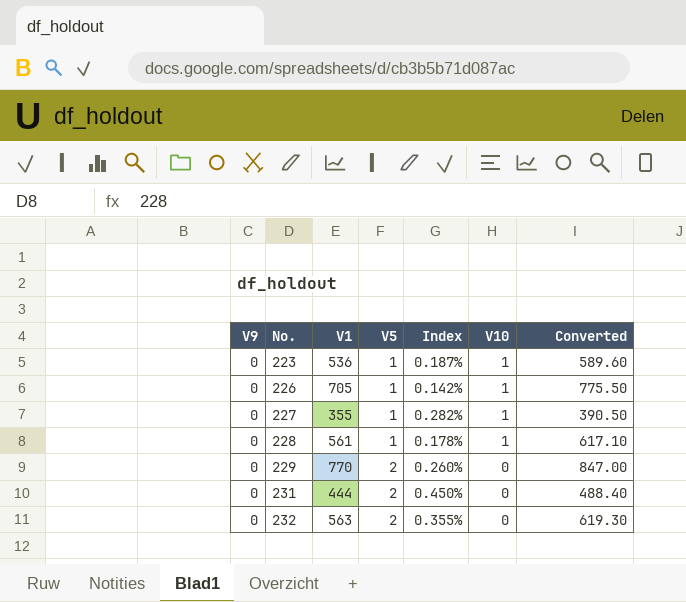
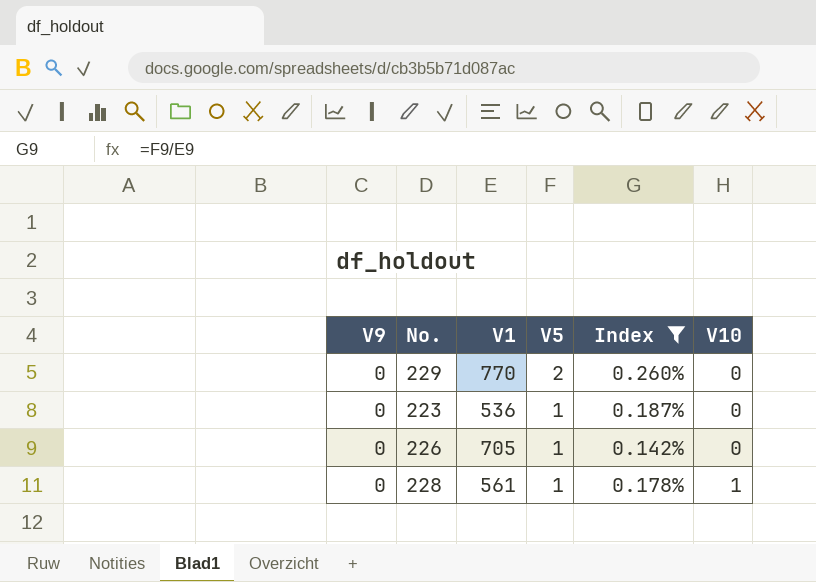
filter: none -> Index <= 0.260%
row order: No. ascending -> V5 descending
column Converted | formula: [V1] * 1.1 -> none
223 | V10: 1 -> 0
226 | V10: 1 -> 0

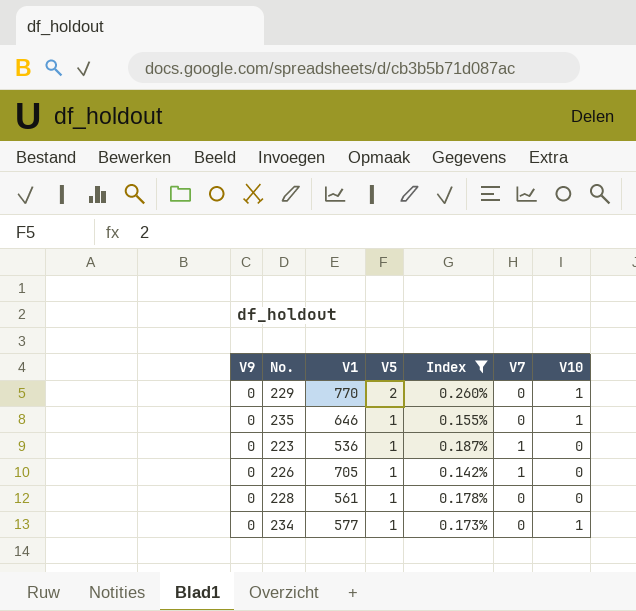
column V7 | position: none -> 6
229 | V10: 0 -> 1
row 235: none -> 0 | 646 | 1 | 0.155% | 0 | 1
228 | V10: 1 -> 0
row 234: none -> 0 | 577 | 1 | 0.173% | 0 | 1

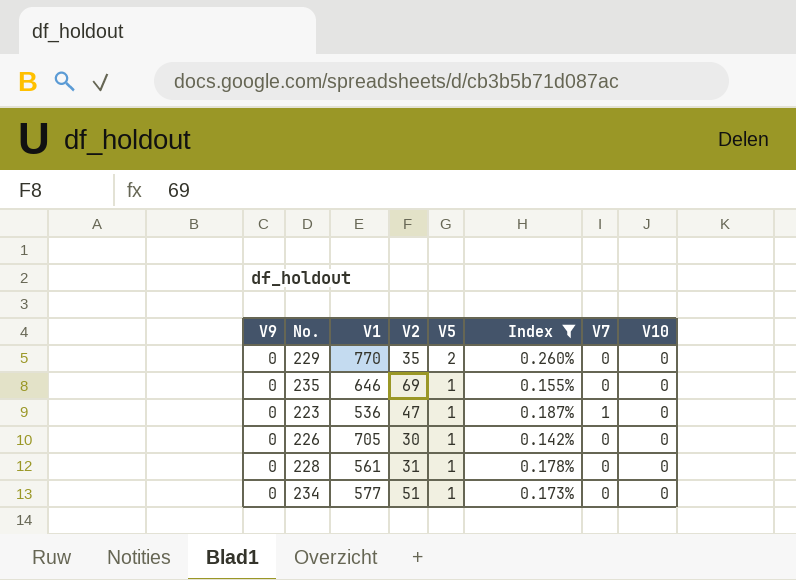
column V2 | position: none -> 4
229 | V10: 1 -> 0
235 | V10: 1 -> 0
226 | V7: 1 -> 0
234 | V10: 1 -> 0

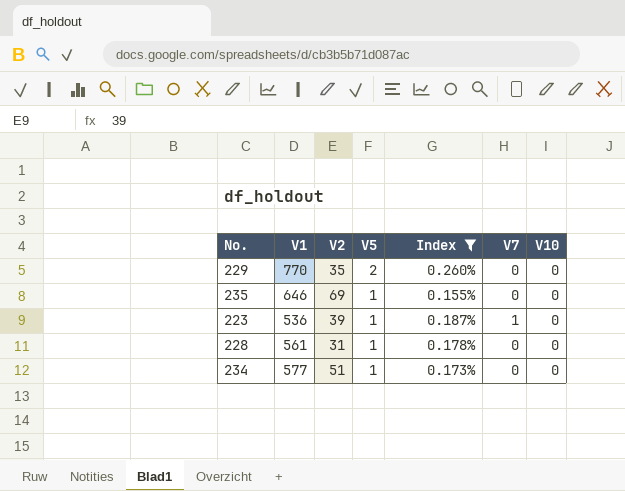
column V9 | position: 1 -> none
row 226: 0 | 705 | 30 | 1 | 0.142% | 0 | 0 -> none
223 | V2: 47 -> 39

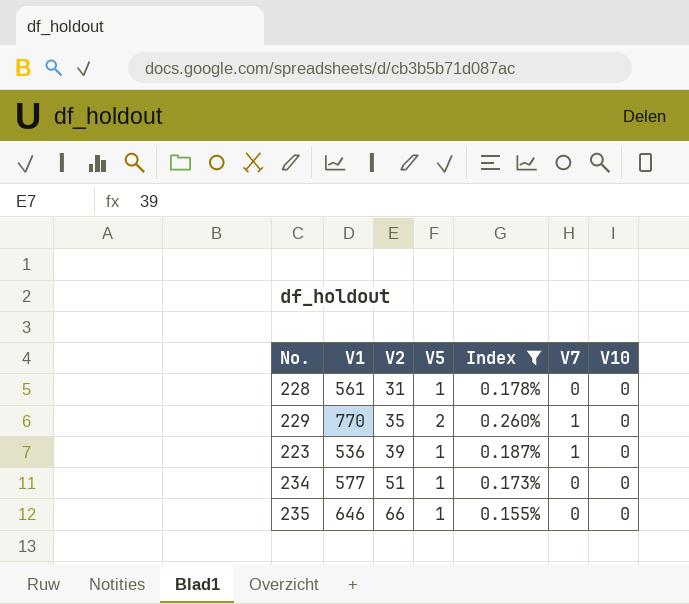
row order: V5 descending -> V2 ascending
229 | V7: 0 -> 1
235 | V2: 69 -> 66

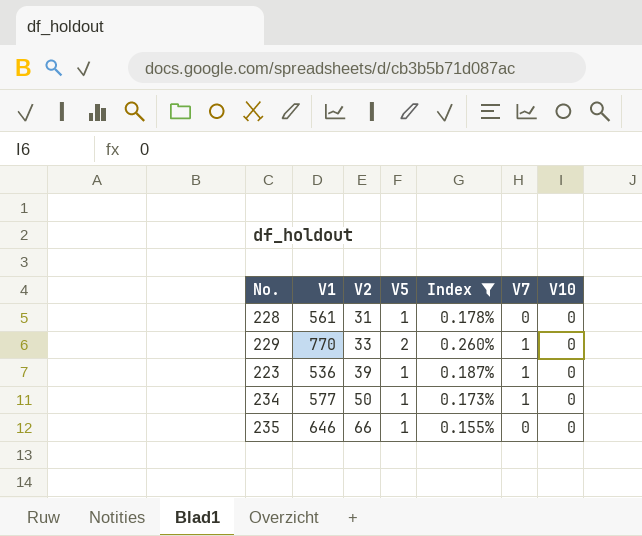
229 | V2: 35 -> 33
234 | V2: 51 -> 50
234 | V7: 0 -> 1

